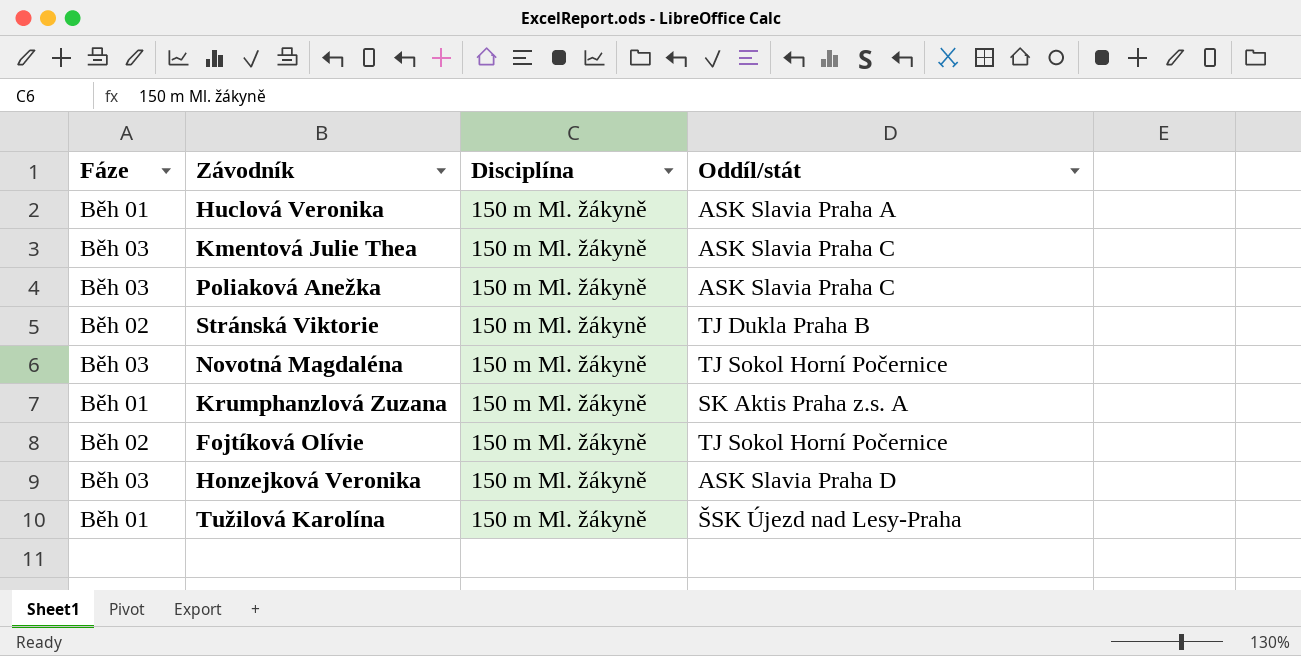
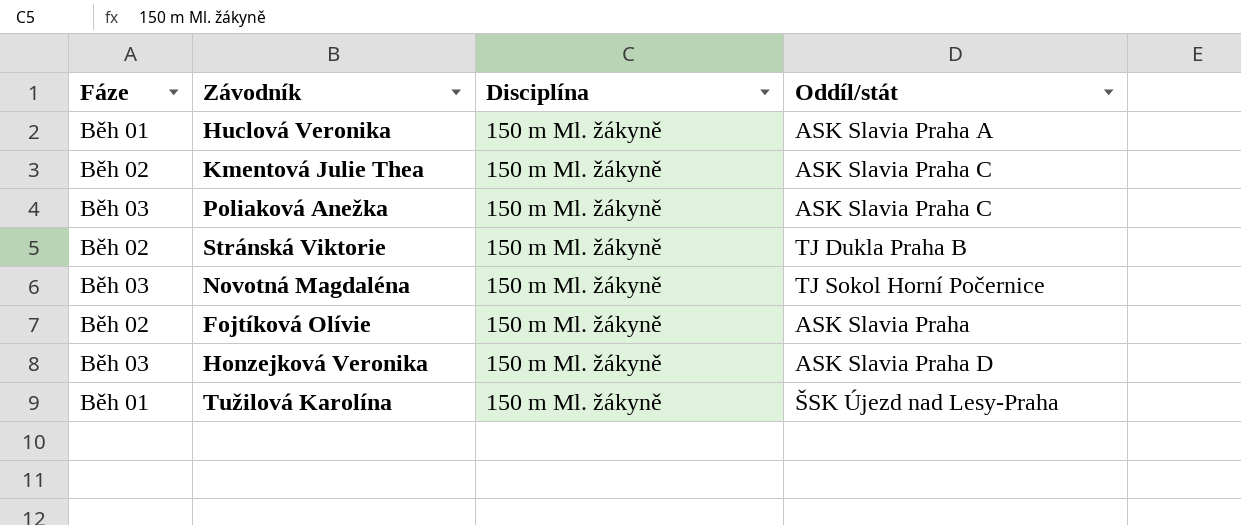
row Krumphanzlová Zuzana: Běh 01 | 150 m Ml. žákyně | SK Aktis Praha z.s. A -> none
Kmentová Julie Thea | Fáze: Běh 03 -> Běh 02
Fojtíková Olívie | Oddíl/stát: TJ Sokol Horní Počernice -> ASK Slavia Praha

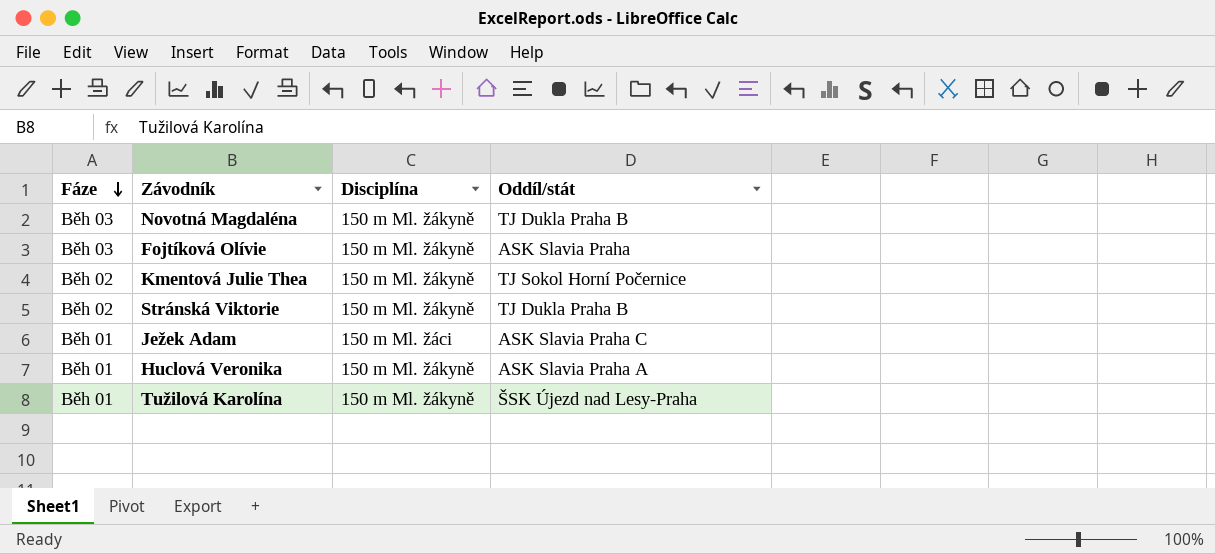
row order: none -> Fáze descending
row Poliaková Anežka: Běh 03 | 150 m Ml. žákyně | ASK Slavia Praha C -> none
row Honzejková Veronika: Běh 03 | 150 m Ml. žákyně | ASK Slavia Praha D -> none
Novotná Magdaléna | Oddíl/stát: TJ Sokol Horní Počernice -> TJ Dukla Praha B
Fojtíková Olívie | Fáze: Běh 02 -> Běh 03
Kmentová Julie Thea | Oddíl/stát: ASK Slavia Praha C -> TJ Sokol Horní Počernice
row Ježek Adam: none -> Běh 01 | 150 m Ml. žáci | ASK Slavia Praha C

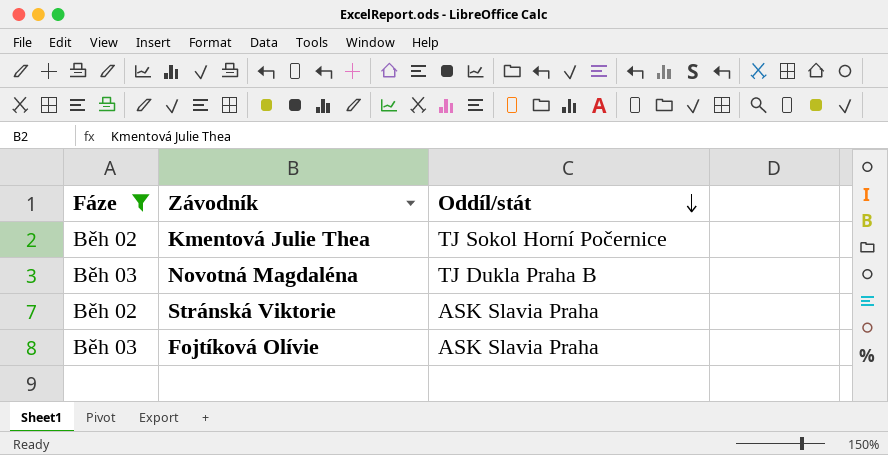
filter: none -> Fáze != Běh 01
row order: Fáze descending -> Oddíl/stát descending
column Disciplína | position: 3 -> none
Stránská Viktorie | Oddíl/stát: TJ Dukla Praha B -> ASK Slavia Praha

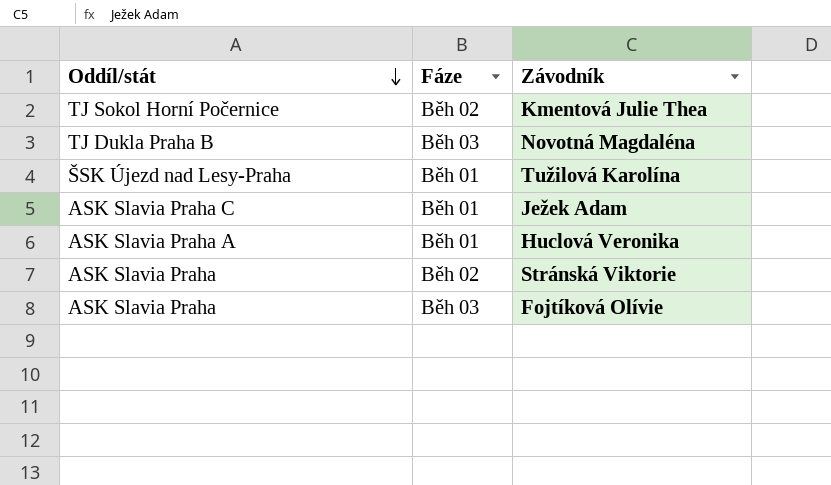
filter: Fáze != Běh 01 -> none
column Oddíl/stát | position: 3 -> 1

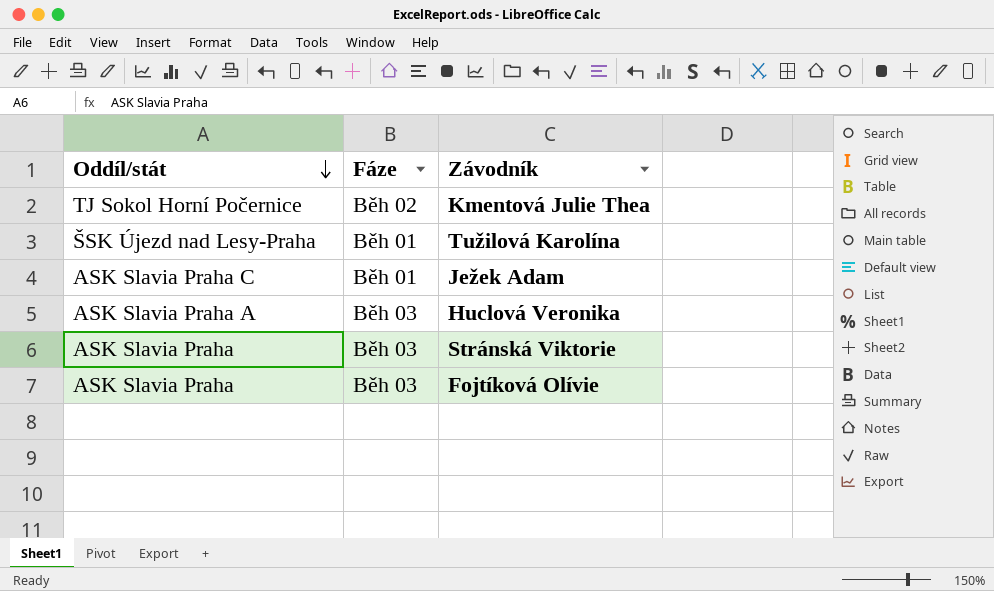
row Novotná Magdaléna: TJ Dukla Praha B | Běh 03 -> none
Huclová Veronika | Fáze: Běh 01 -> Běh 03
Stránská Viktorie | Fáze: Běh 02 -> Běh 03

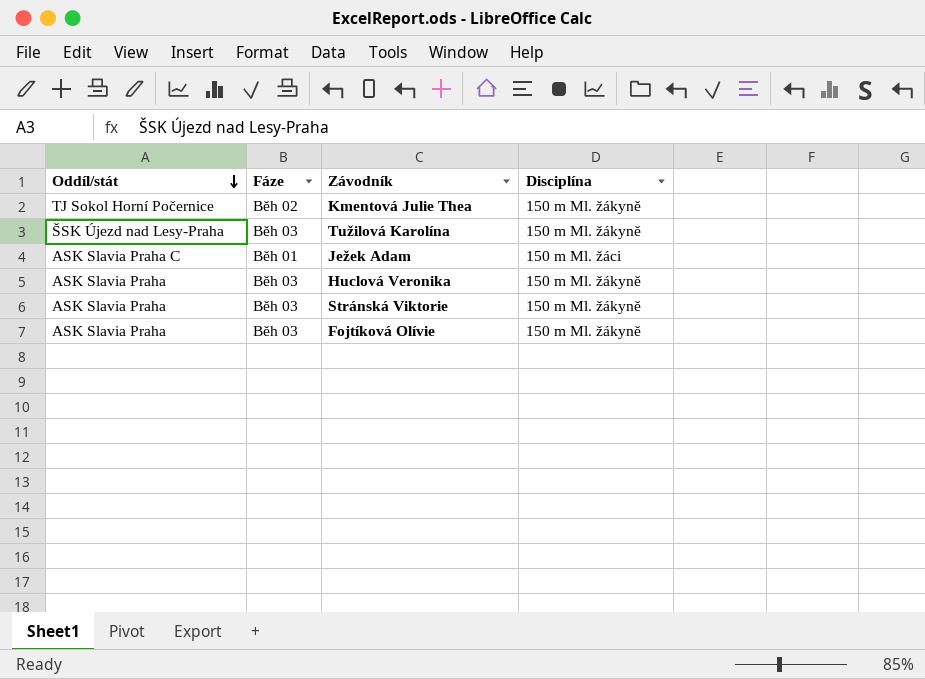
column Disciplína | position: none -> 4
Tužilová Karolína | Fáze: Běh 01 -> Běh 03
Huclová Veronika | Oddíl/stát: ASK Slavia Praha A -> ASK Slavia Praha

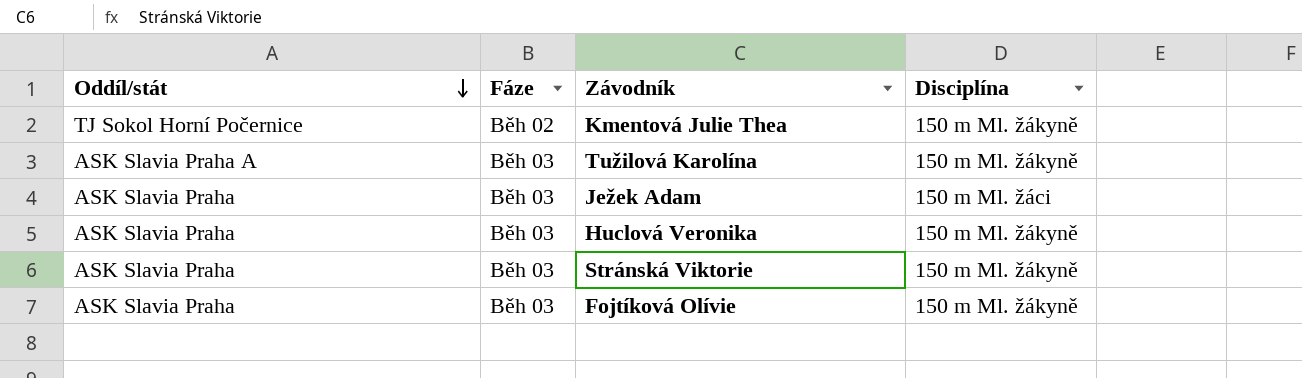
Tužilová Karolína | Oddíl/stát: ŠSK Újezd nad Lesy-Praha -> ASK Slavia Praha A
Ježek Adam | Oddíl/stát: ASK Slavia Praha C -> ASK Slavia Praha
Ježek Adam | Fáze: Běh 01 -> Běh 03

